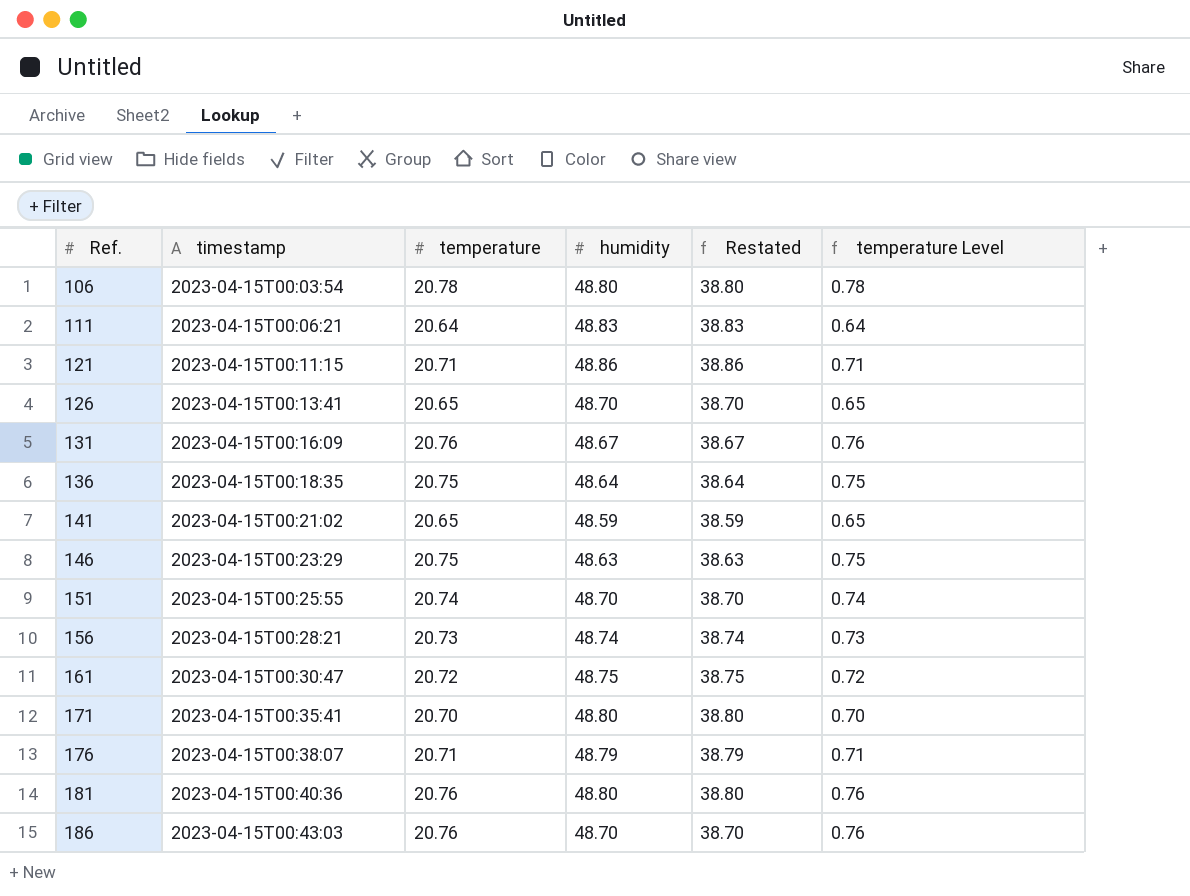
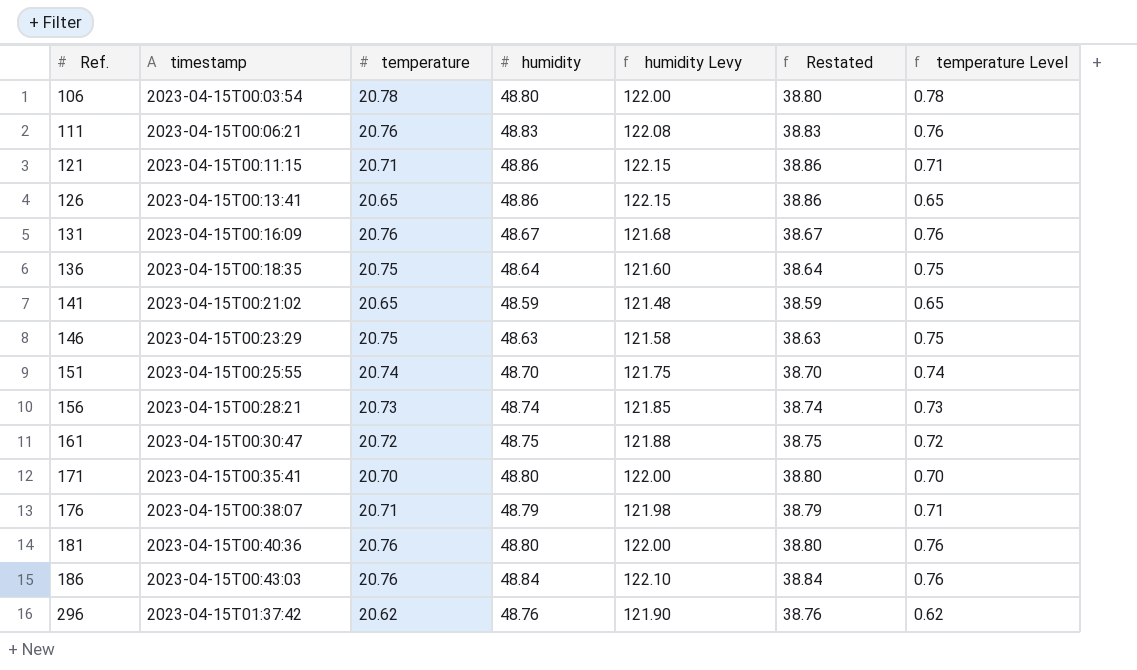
column humidity Levy | formula: none -> [humidity] * 2.5
111 | temperature: 20.64 -> 20.76
111 | temperature Level: 0.64 -> 0.76
126 | humidity: 48.70 -> 48.86
126 | Restated: 38.70 -> 38.86
186 | humidity: 48.70 -> 48.84
186 | Restated: 38.70 -> 38.84
row 296: none -> 2023-04-15T01:37:42 | 20.62 | 48.76 | 121.90 | 38.76 | 0.62

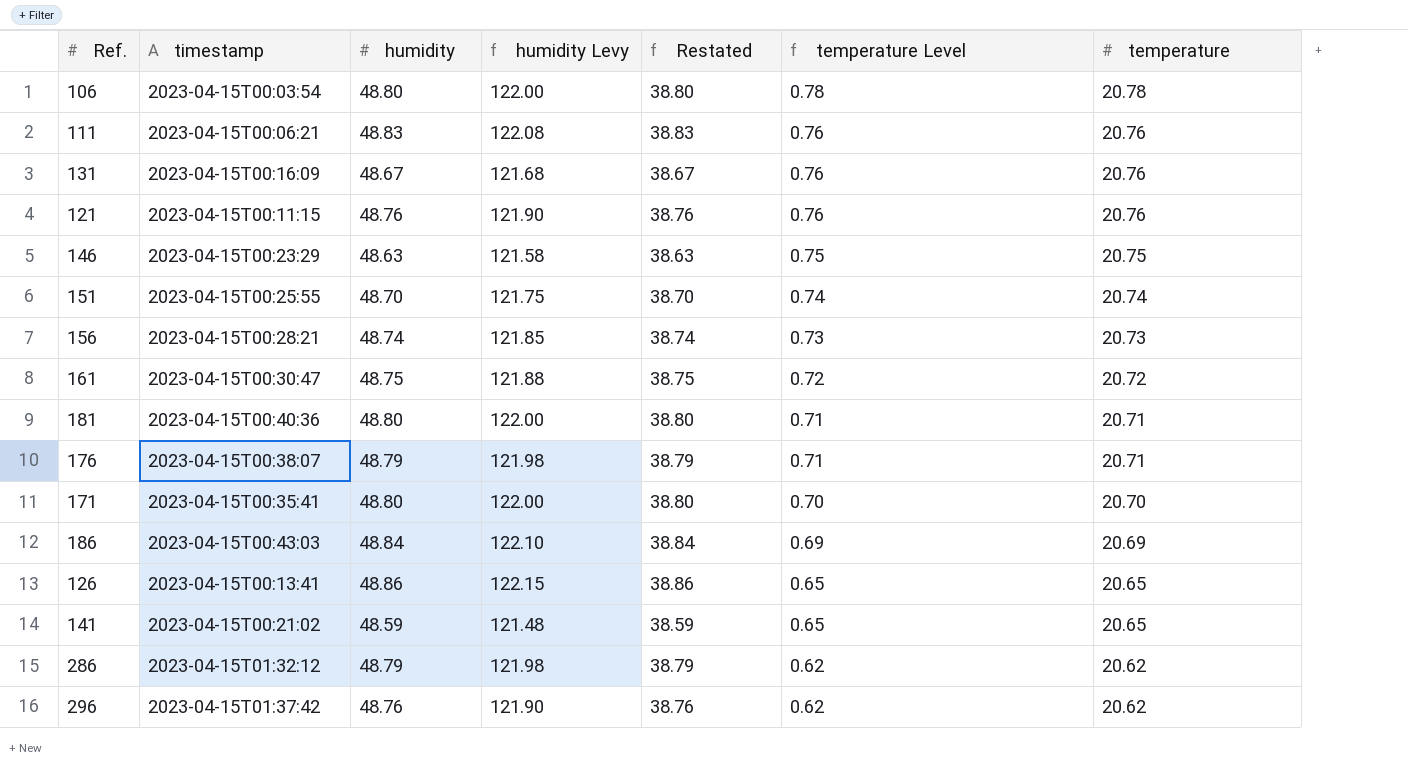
row order: Ref. ascending -> temperature Level descending
column temperature | position: 3 -> 7
row 136: 2023-04-15T00:18:35 | 20.75 | 48.64 | 121.60 | 38.64 | 0.75 -> none
121 | humidity: 48.86 -> 48.76
121 | humidity Levy: 122.15 -> 121.90
121 | Restated: 38.86 -> 38.76
121 | temperature Level: 0.71 -> 0.76
121 | temperature: 20.71 -> 20.76
181 | temperature Level: 0.76 -> 0.71
181 | temperature: 20.76 -> 20.71
186 | temperature Level: 0.76 -> 0.69
186 | temperature: 20.76 -> 20.69
row 286: none -> 2023-04-15T01:32:12 | 48.79 | 121.98 | 38.79 | 0.62 | 20.62

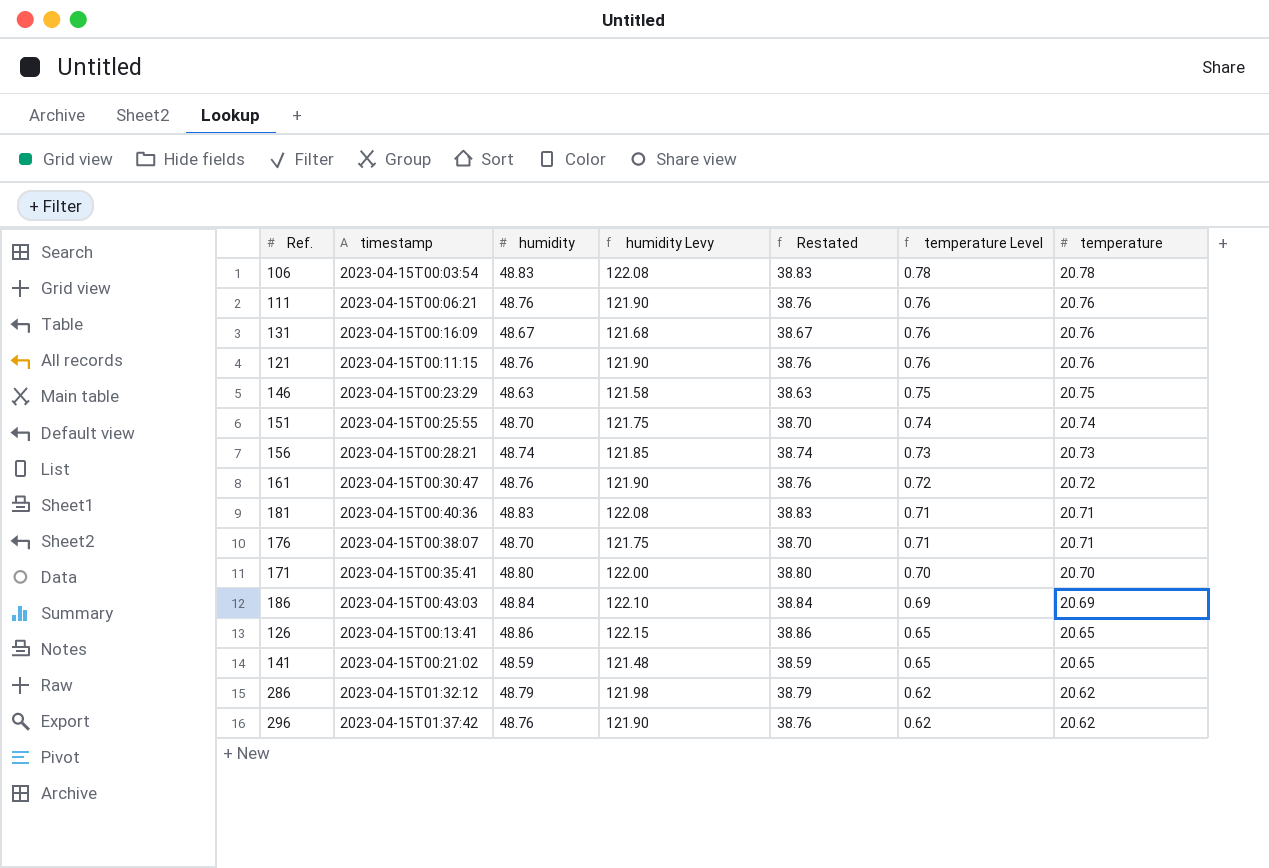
106 | humidity: 48.80 -> 48.83
106 | humidity Levy: 122.00 -> 122.08
106 | Restated: 38.80 -> 38.83
111 | humidity: 48.83 -> 48.76
111 | humidity Levy: 122.08 -> 121.90
111 | Restated: 38.83 -> 38.76
161 | humidity: 48.75 -> 48.76
161 | humidity Levy: 121.88 -> 121.90
161 | Restated: 38.75 -> 38.76
181 | humidity: 48.80 -> 48.83
181 | humidity Levy: 122.00 -> 122.08
181 | Restated: 38.80 -> 38.83
176 | humidity: 48.79 -> 48.70
176 | humidity Levy: 121.98 -> 121.75
176 | Restated: 38.79 -> 38.70

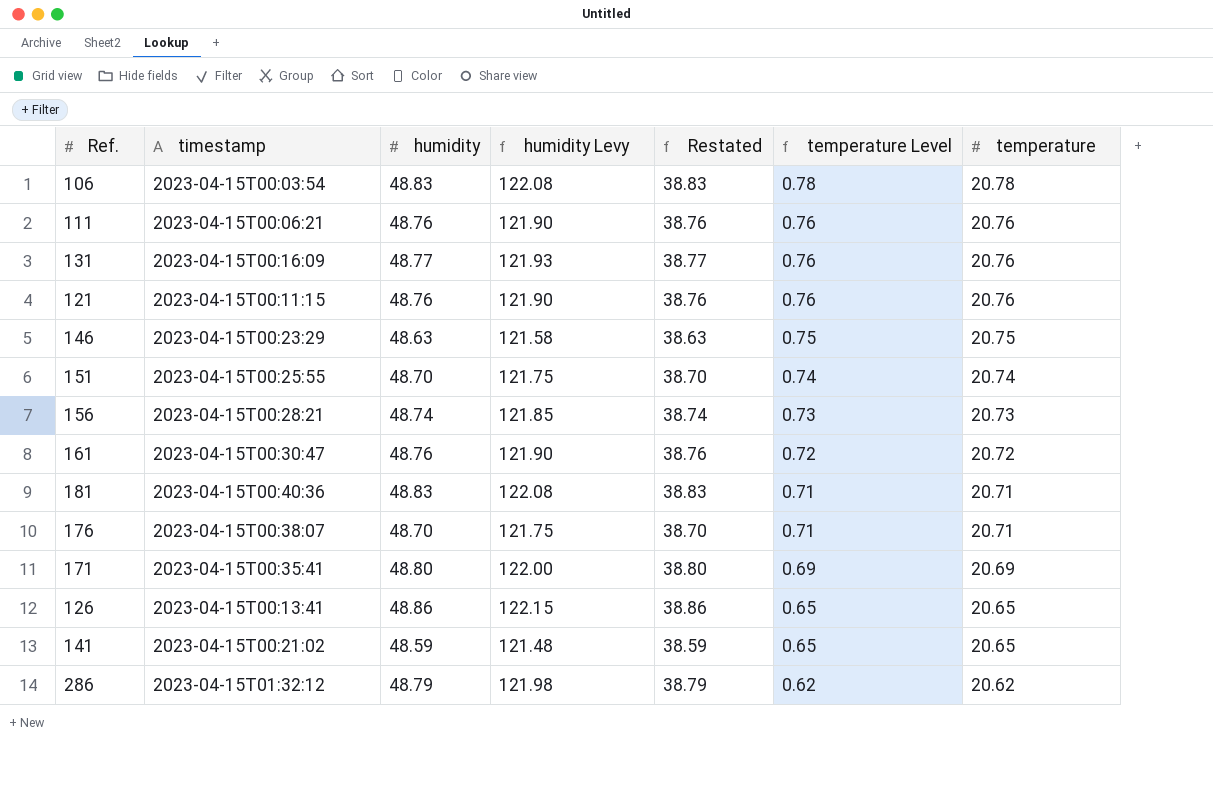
row 186: 2023-04-15T00:43:03 | 48.84 | 122.10 | 38.84 | 0.69 | 20.69 -> none
row 296: 2023-04-15T01:37:42 | 48.76 | 121.90 | 38.76 | 0.62 | 20.62 -> none
131 | humidity: 48.67 -> 48.77
131 | humidity Levy: 121.68 -> 121.93
131 | Restated: 38.67 -> 38.77
171 | temperature Level: 0.70 -> 0.69
171 | temperature: 20.70 -> 20.69

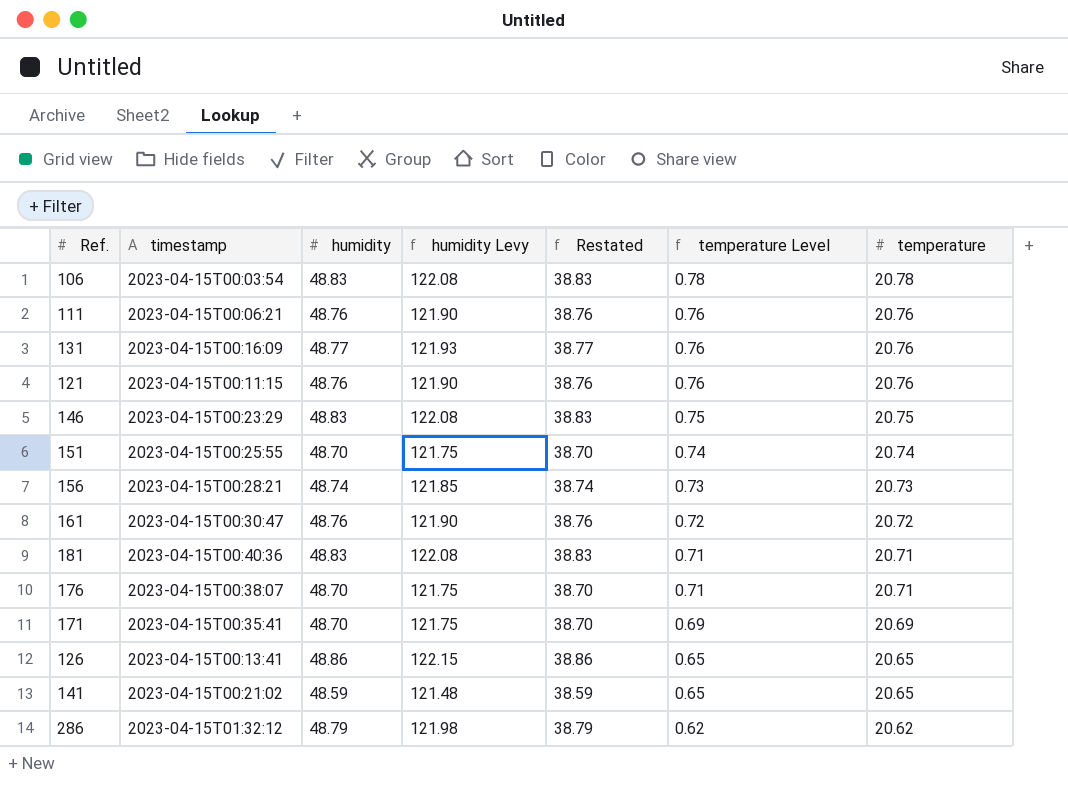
146 | humidity: 48.63 -> 48.83
146 | humidity Levy: 121.58 -> 122.08
146 | Restated: 38.63 -> 38.83
171 | humidity: 48.80 -> 48.70
171 | humidity Levy: 122.00 -> 121.75
171 | Restated: 38.80 -> 38.70

